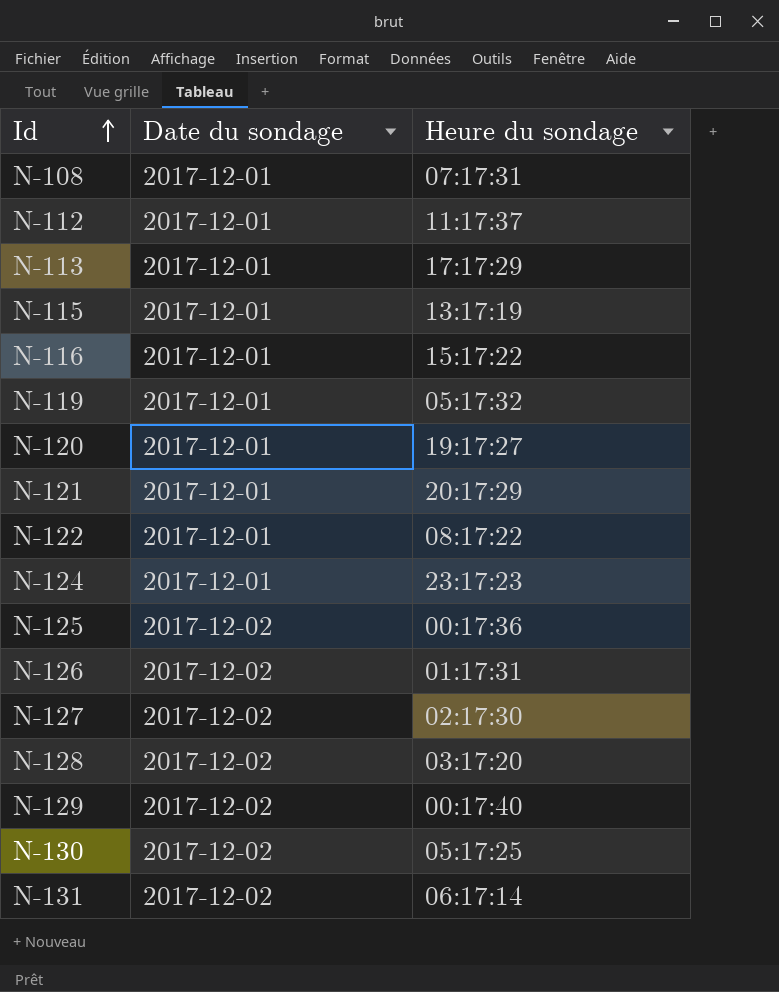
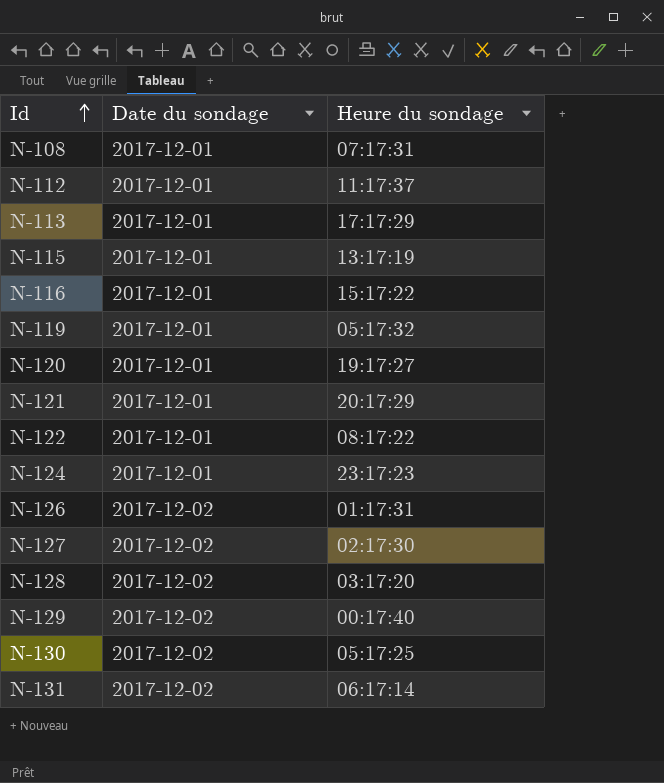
row N-125: 2017-12-02 | 00:17:36 -> none

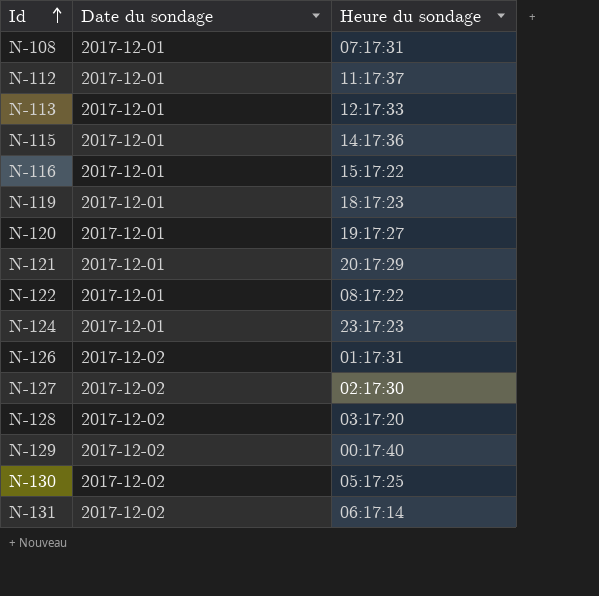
N-113 | Heure du sondage: 17:17:29 -> 12:17:33
N-115 | Heure du sondage: 13:17:19 -> 14:17:36
N-119 | Heure du sondage: 05:17:32 -> 18:17:23

